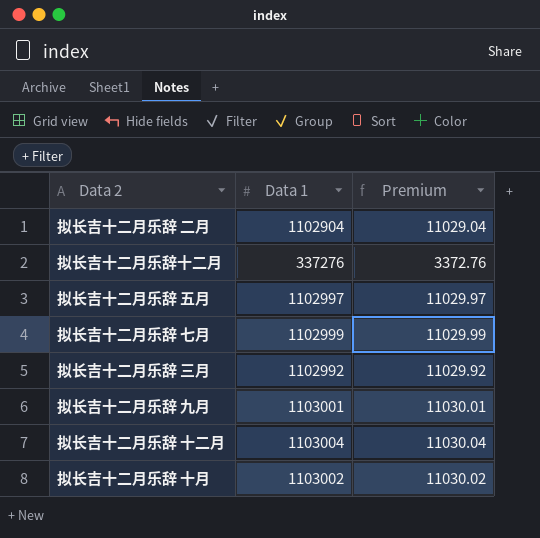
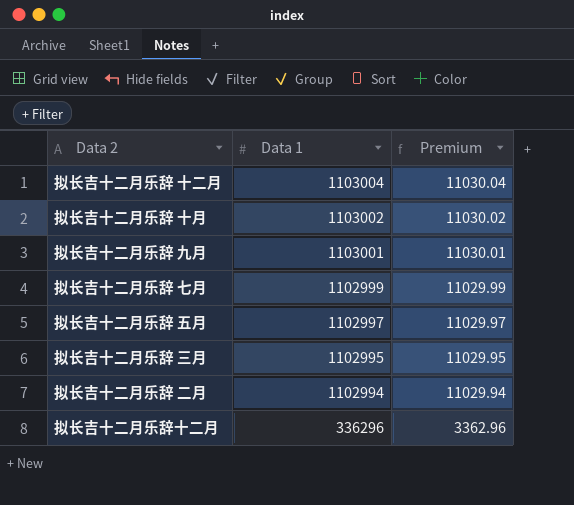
row order: none -> Data 1 descending
拟长吉十二月乐辞 三月 | Data 1: 1102992 -> 1102995
拟长吉十二月乐辞 三月 | Premium: 11029.92 -> 11029.95
拟长吉十二月乐辞 二月 | Data 1: 1102904 -> 1102994
拟长吉十二月乐辞 二月 | Premium: 11029.04 -> 11029.94
拟长吉十二月乐辞十二月 | Data 1: 337276 -> 336296
拟长吉十二月乐辞十二月 | Premium: 3372.76 -> 3362.96

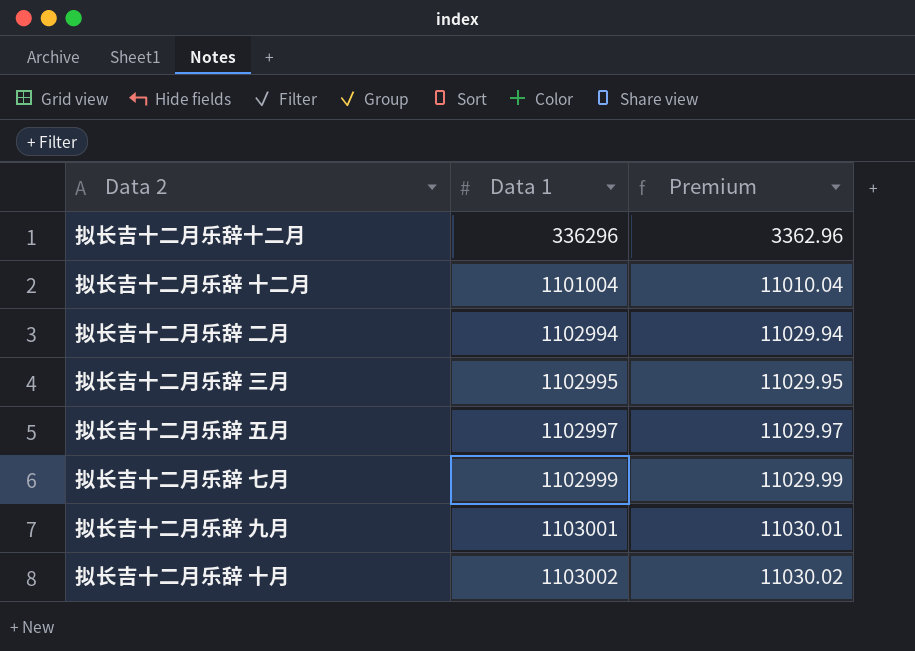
row order: Data 1 descending -> Data 1 ascending
拟长吉十二月乐辞 十二月 | Data 1: 1103004 -> 1101004
拟长吉十二月乐辞 十二月 | Premium: 11030.04 -> 11010.04

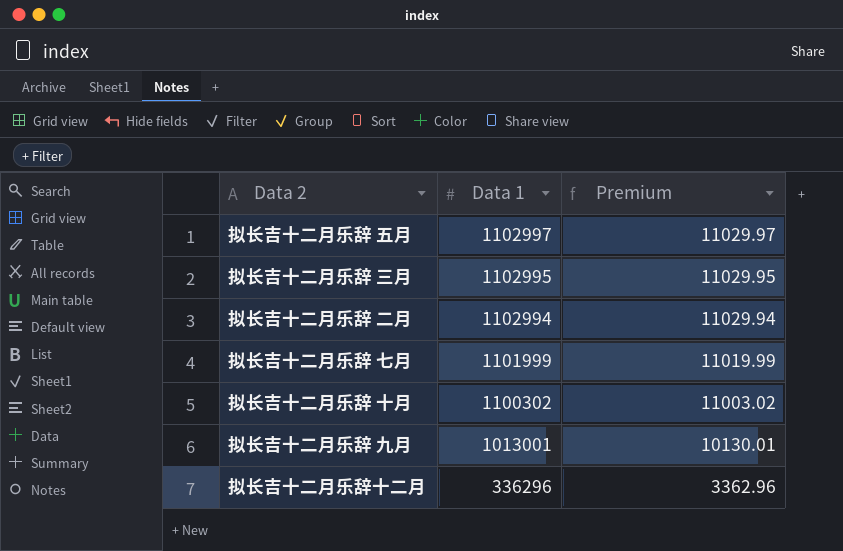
row order: Data 1 ascending -> Data 1 descending
row 拟长吉十二月乐辞 十二月: 1101004 | 11010.04 -> none
拟长吉十二月乐辞 七月 | Data 1: 1102999 -> 1101999
拟长吉十二月乐辞 七月 | Premium: 11029.99 -> 11019.99
拟长吉十二月乐辞 十月 | Data 1: 1103002 -> 1100302
拟长吉十二月乐辞 十月 | Premium: 11030.02 -> 11003.02
拟长吉十二月乐辞 九月 | Data 1: 1103001 -> 1013001
拟长吉十二月乐辞 九月 | Premium: 11030.01 -> 10130.01

